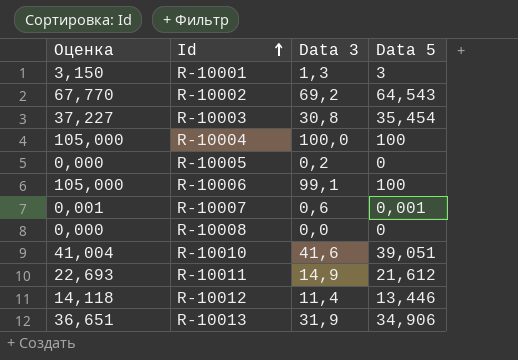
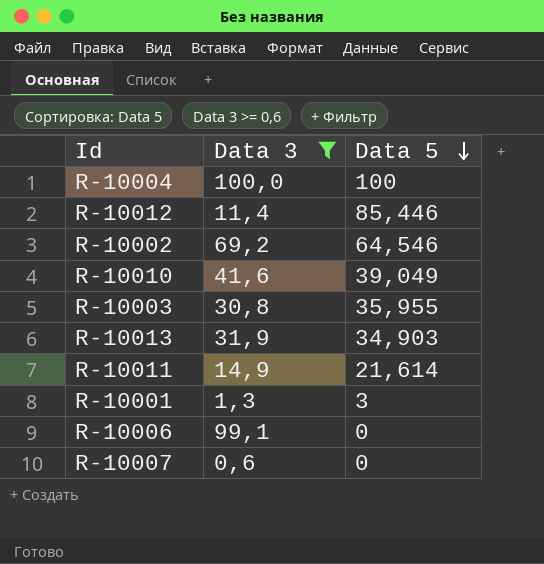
filter: none -> Data 3 >= 0,6
row order: Id ascending -> Data 5 descending
column Оценка | formula: [Data 5] * 1,05 -> none
R-10012 | Data 5: 13,446 -> 85,446
R-10002 | Data 5: 64,543 -> 64,546
R-10010 | Data 5: 39,051 -> 39,049
R-10003 | Data 5: 35,454 -> 35,955
R-10013 | Data 5: 34,906 -> 34,903
R-10011 | Data 5: 21,612 -> 21,614
R-10006 | Data 5: 100 -> 0
R-10007 | Data 5: 0,001 -> 0

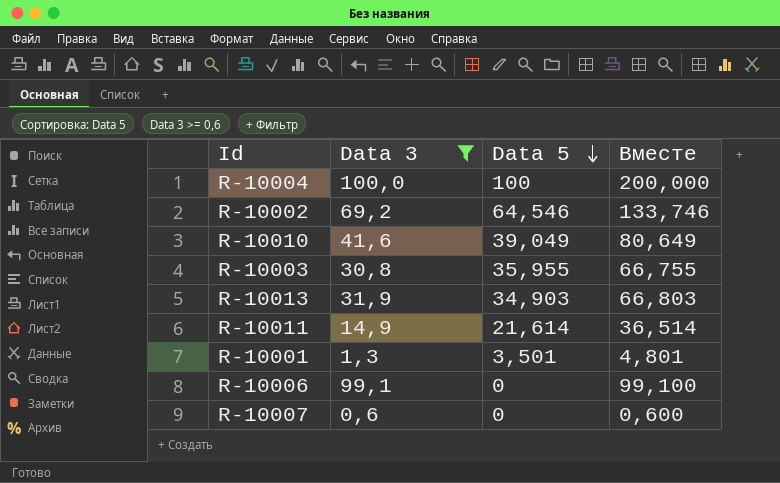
column Вместе | formula: none -> [Data 3] + [Data 5]
row R-10012: 11,4 | 85,446 -> none
R-10001 | Data 5: 3 -> 3,501

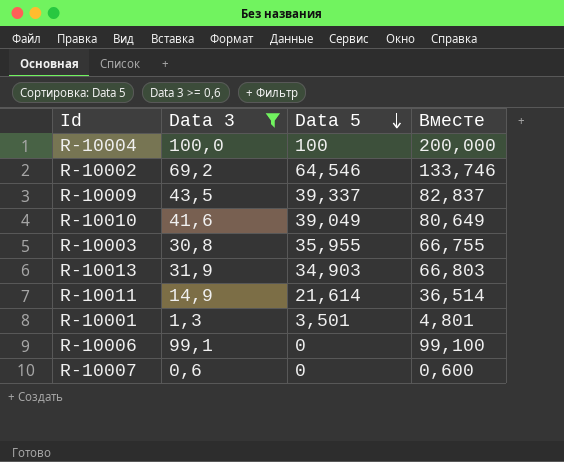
row R-10009: none -> 43,5 | 39,337 | 82,837

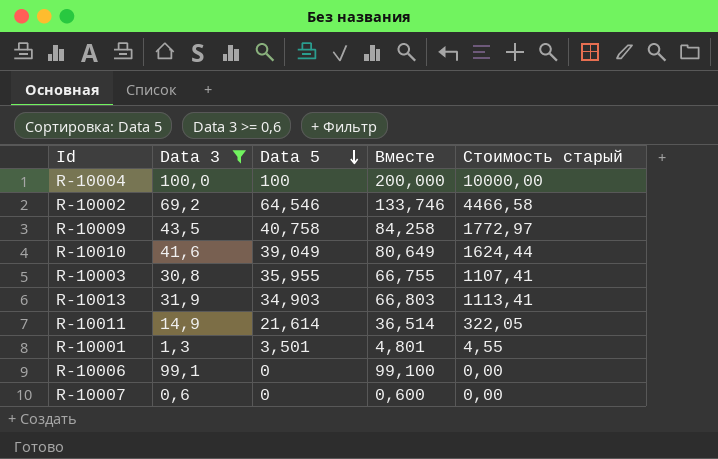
column Стоимость старый | formula: none -> [Data 3] * [Data 5]
R-10009 | Data 5: 39,337 -> 40,758
R-10009 | Вместе: 82,837 -> 84,258

